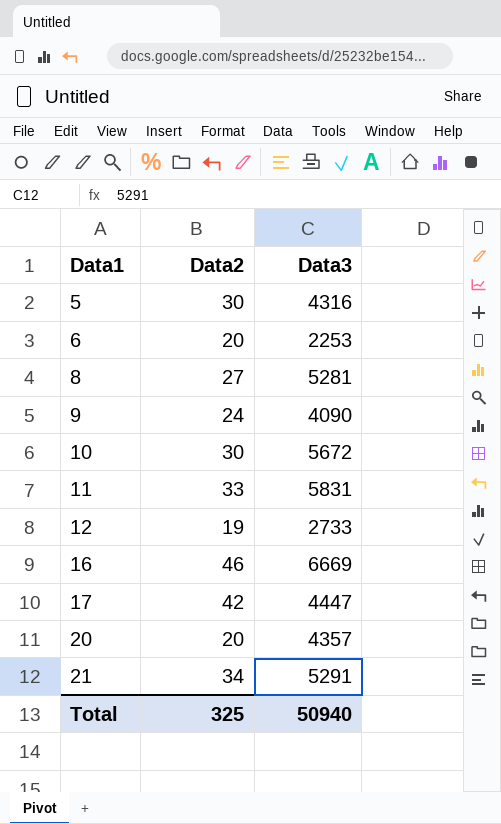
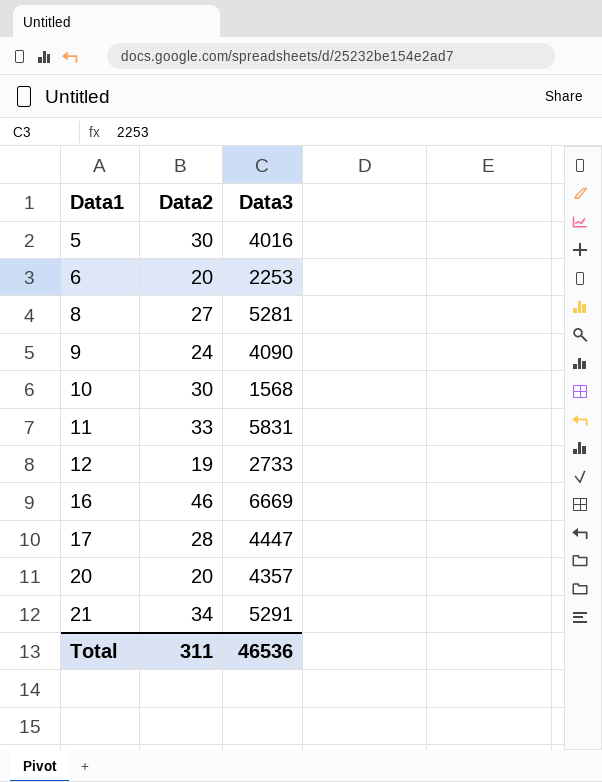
5 | Data3: 4316 -> 4016
10 | Data3: 5672 -> 1568
17 | Data2: 42 -> 28
Total | Data2: 325 -> 311
Total | Data3: 50940 -> 46536

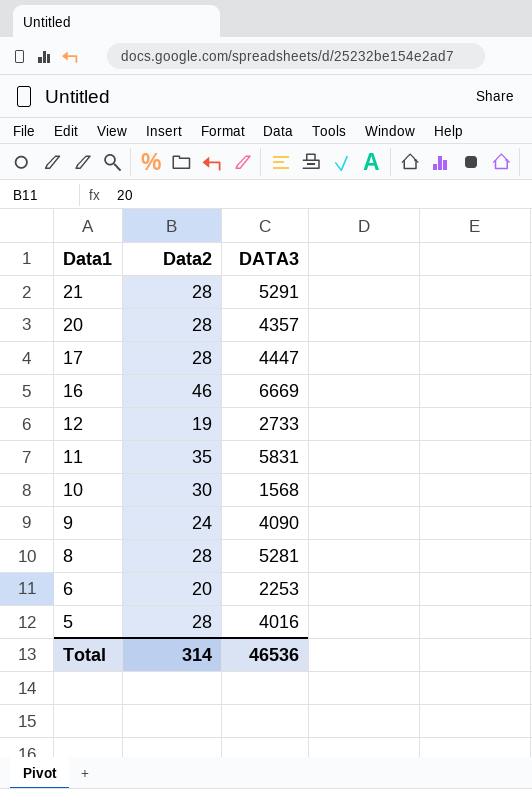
row order: Data1 ascending -> Data1 descending
column name: Data3 -> DATA3
21 | Data2: 34 -> 28
20 | Data2: 20 -> 28
11 | Data2: 33 -> 35
8 | Data2: 27 -> 28
5 | Data2: 30 -> 28
Total | Data2: 311 -> 314

